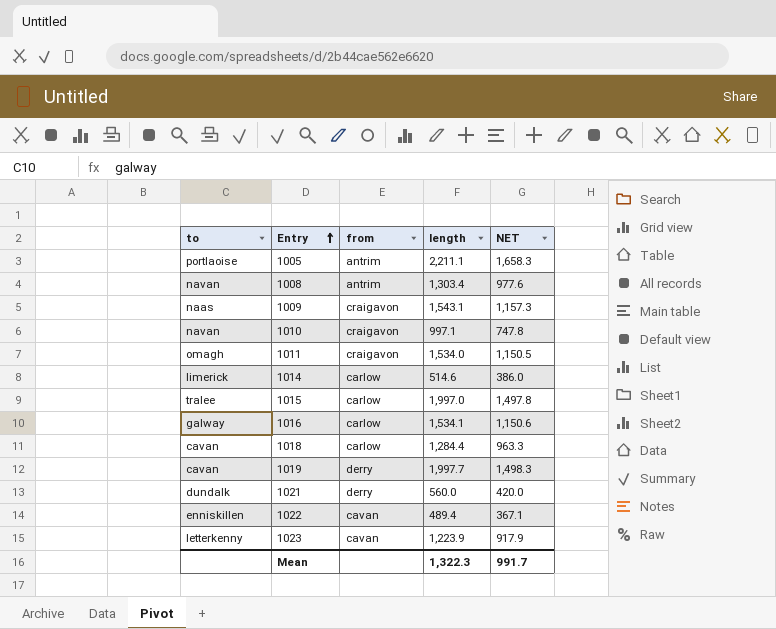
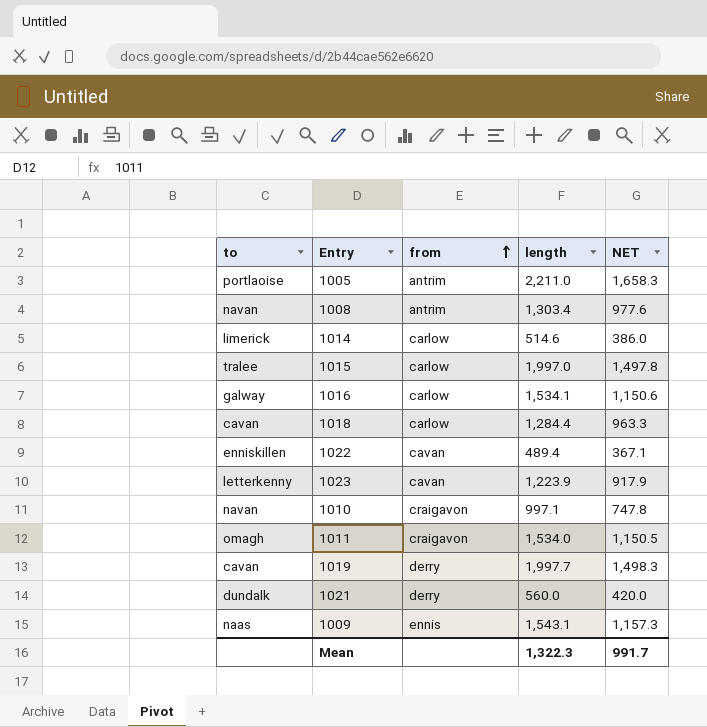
row order: Entry ascending -> from ascending
1005 | length: 2,211.1 -> 2,211.0
1009 | from: craigavon -> ennis

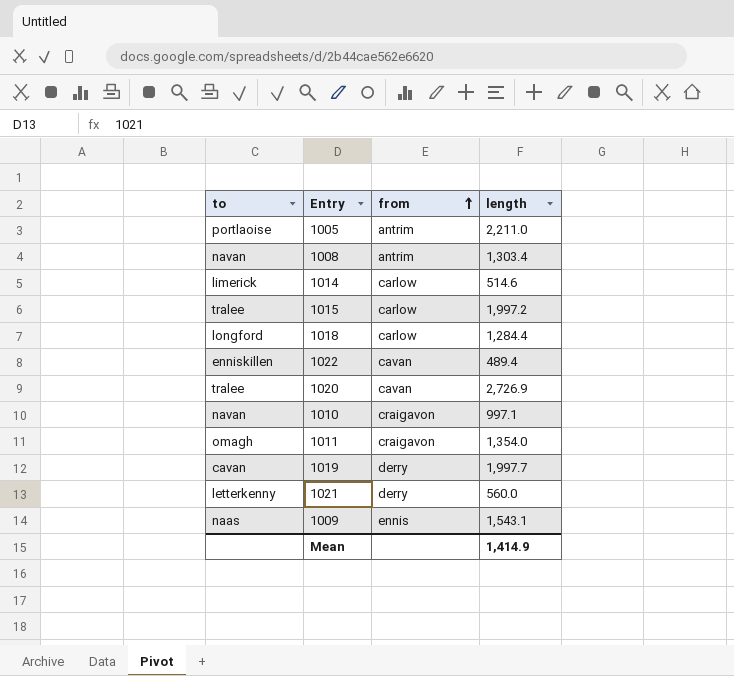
column NET | formula: [length] * 0.75 -> none
row 1016: galway | carlow | 1,534.1 | 1,150.6 -> none
row 1023: letterkenny | cavan | 1,223.9 | 917.9 -> none
1015 | length: 1,997.0 -> 1,997.2
1018 | to: cavan -> longford
row 1020: none -> tralee | cavan | 2,726.9
1011 | length: 1,534.0 -> 1,354.0
1021 | to: dundalk -> letterkenny
Mean | length: 1,322.3 -> 1,414.9

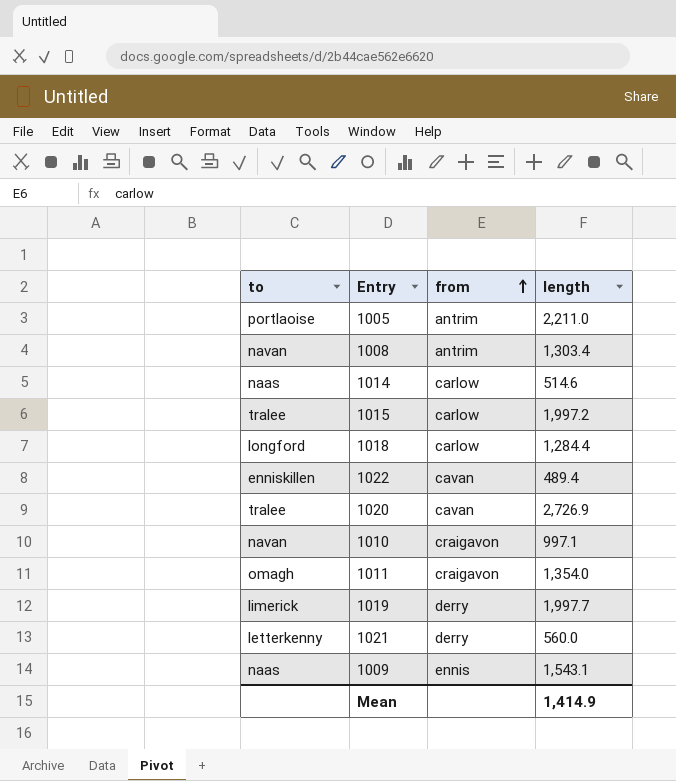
1014 | to: limerick -> naas
1019 | to: cavan -> limerick

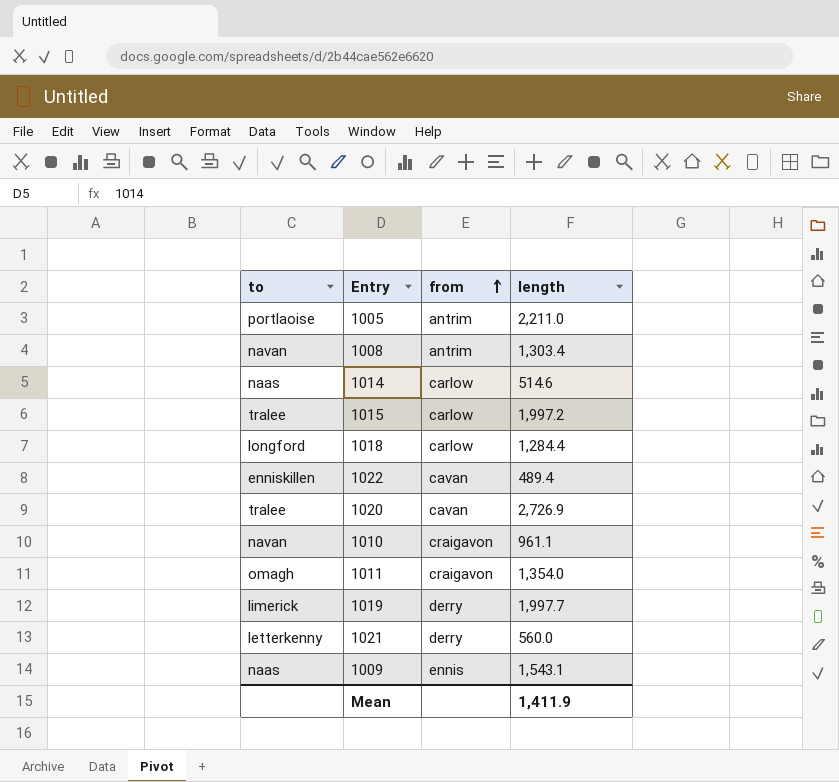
1010 | length: 997.1 -> 961.1
Mean | length: 1,414.9 -> 1,411.9

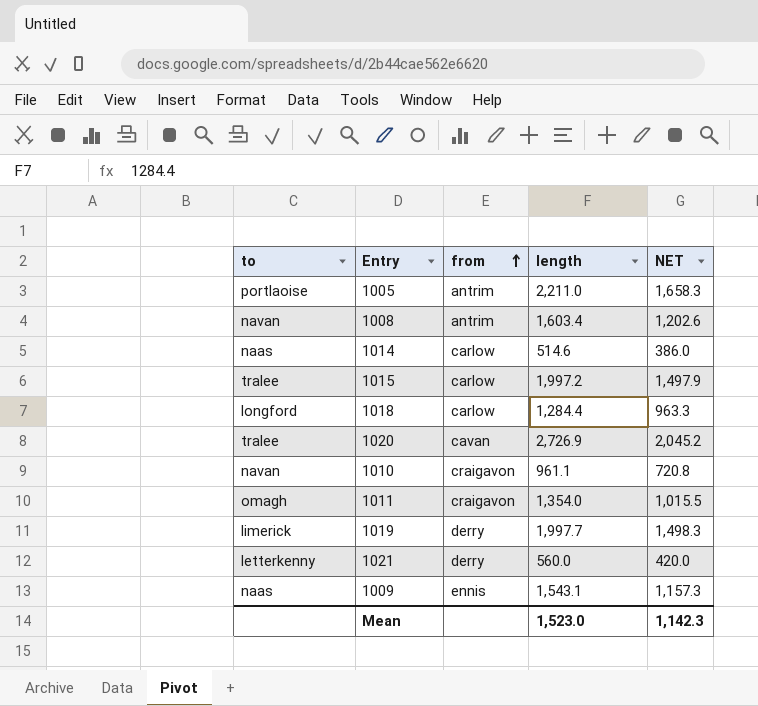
column NET | formula: none -> [length] * 0.75
row 1022: enniskillen | cavan | 489.4 -> none
1008 | length: 1,303.4 -> 1,603.4
Mean | length: 1,411.9 -> 1,523.0

